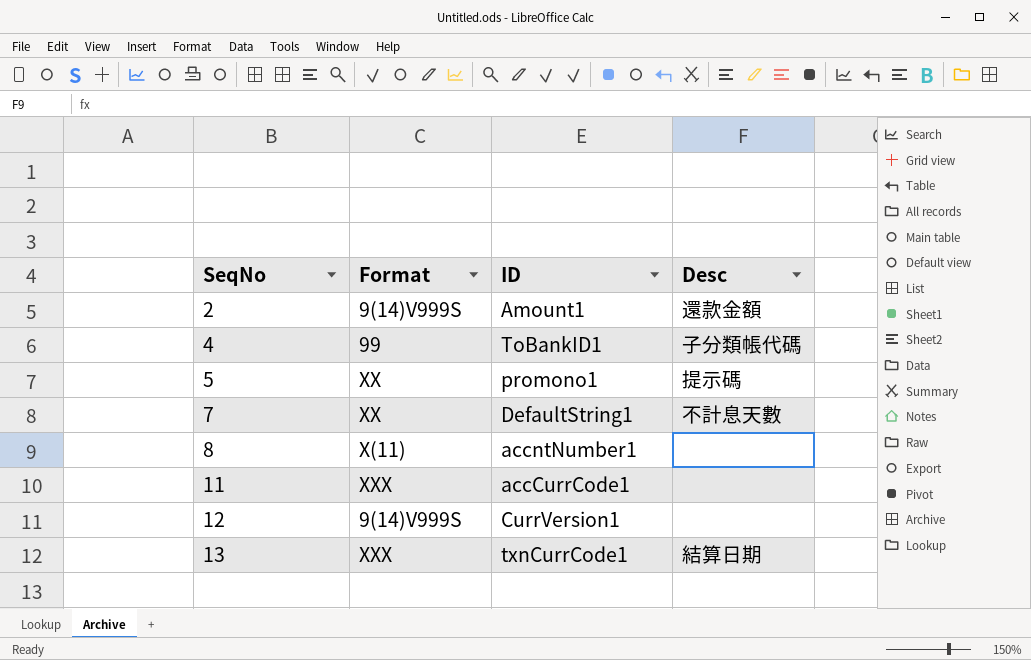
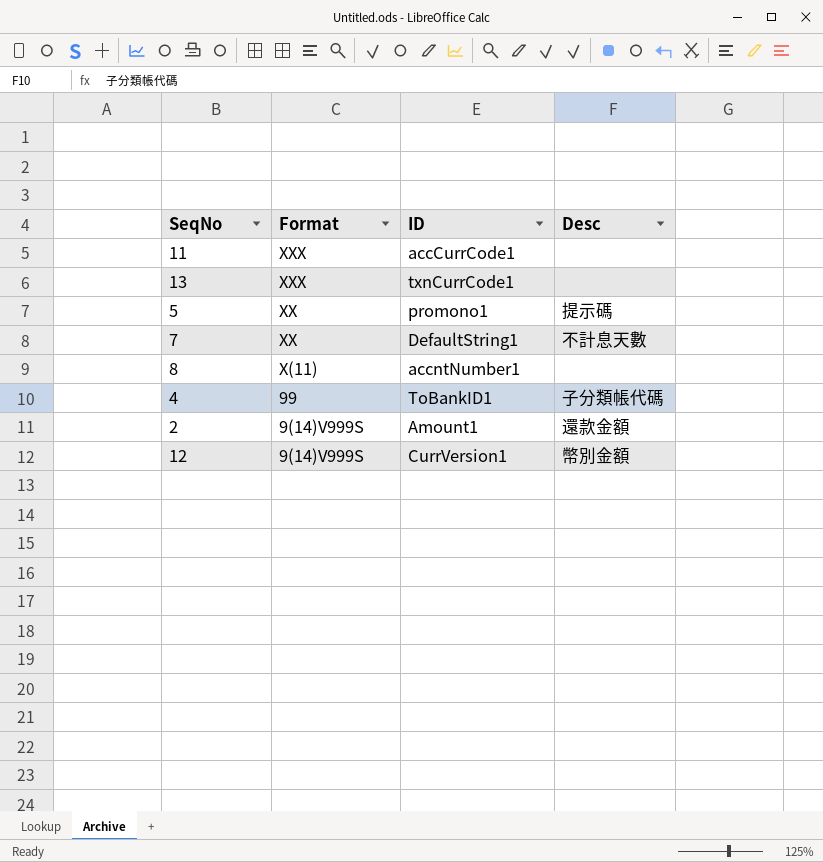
row order: SeqNo ascending -> Format descending
13 | Desc: 結算日期 -> none
12 | Desc: none -> 幣別金額

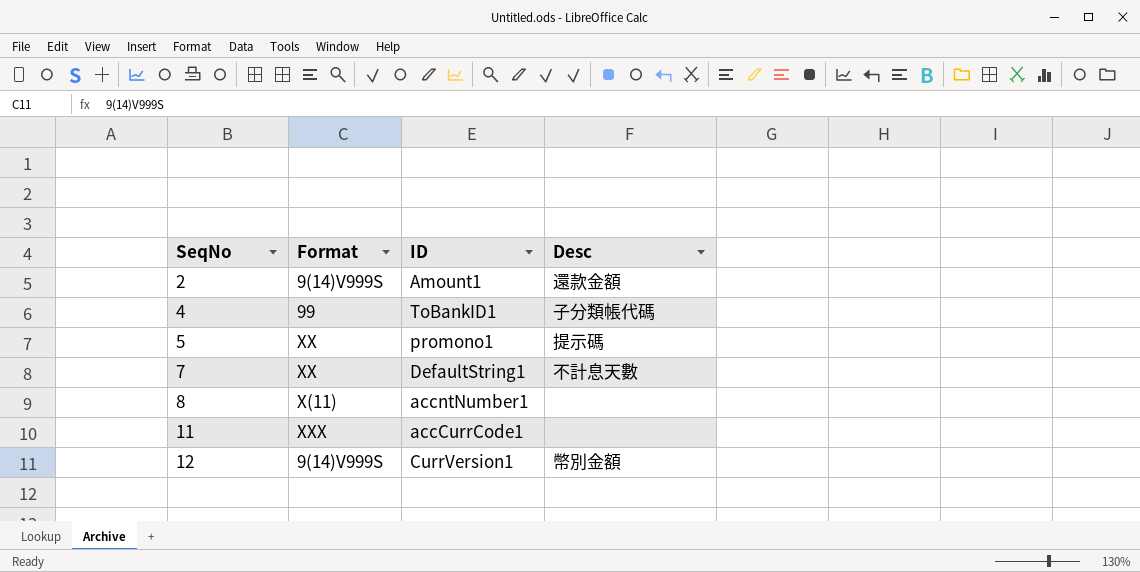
row order: Format descending -> SeqNo ascending
row 13: XXX | txnCurrCode1 | none -> none

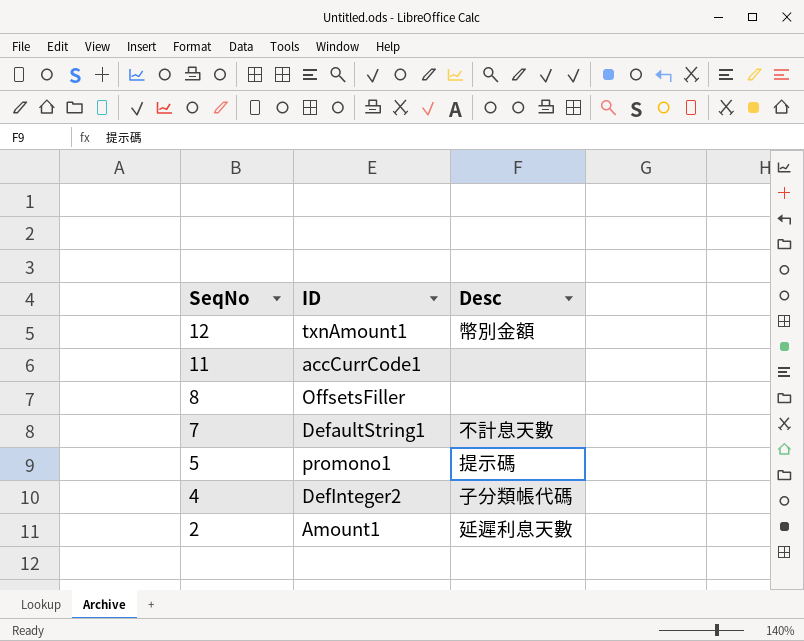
row order: SeqNo ascending -> SeqNo descending
column Format | position: 2 -> none
12 | ID: CurrVersion1 -> txnAmount1
8 | ID: accntNumber1 -> OffsetsFiller
4 | ID: ToBankID1 -> DefInteger2
2 | Desc: 還款金額 -> 延遲利息天數

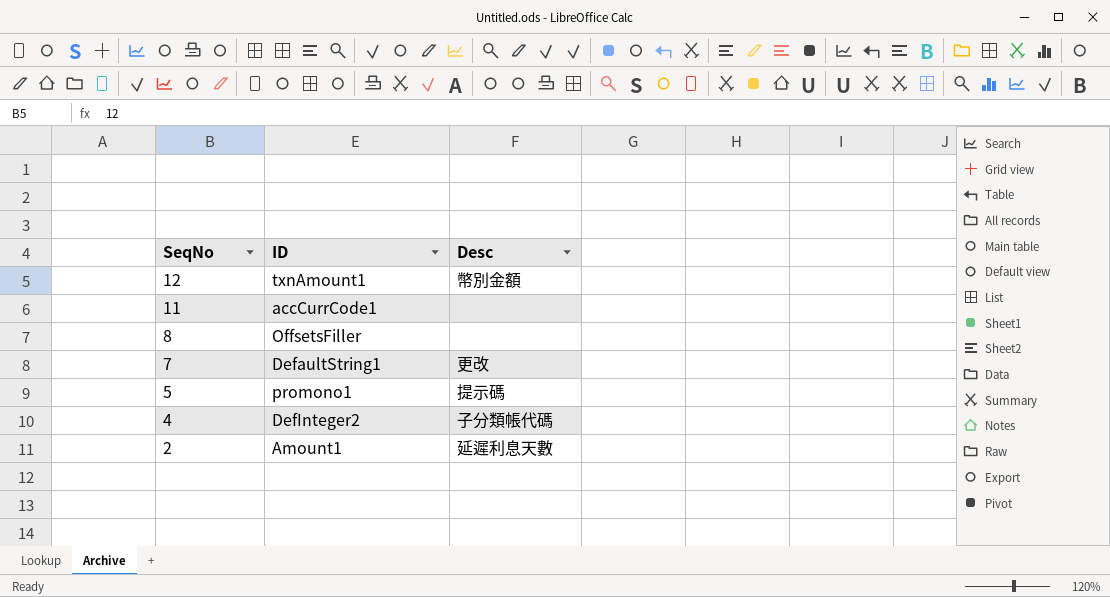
7 | Desc: 不計息天數 -> 更改

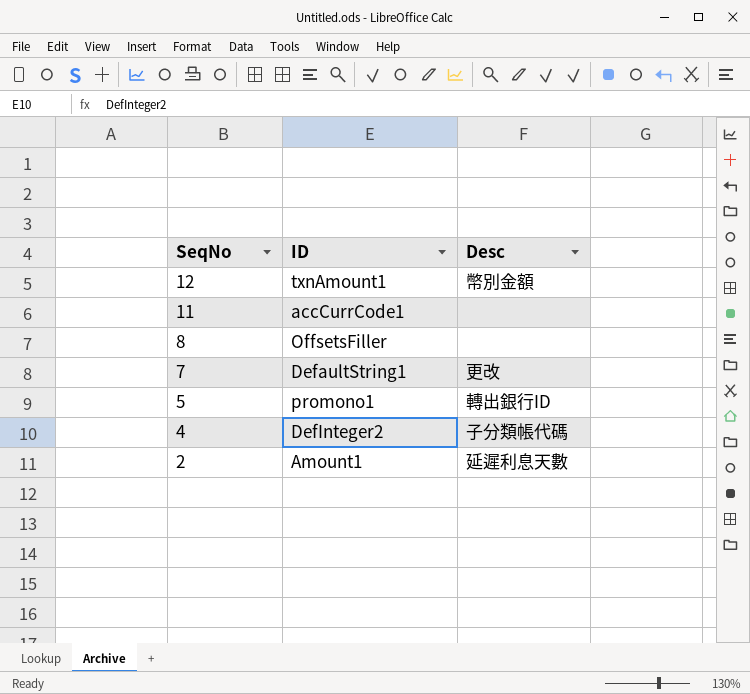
5 | Desc: 提示碼 -> 轉出銀行ID

